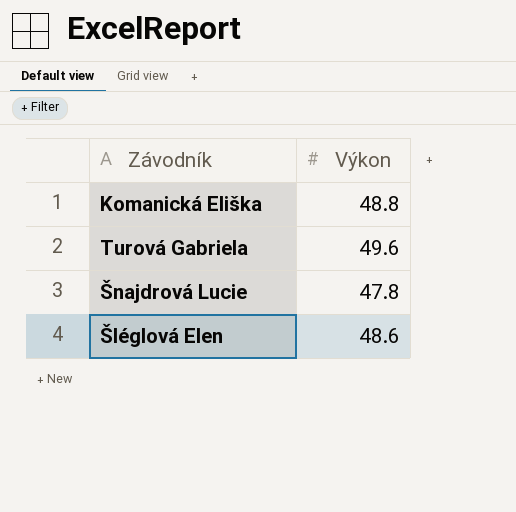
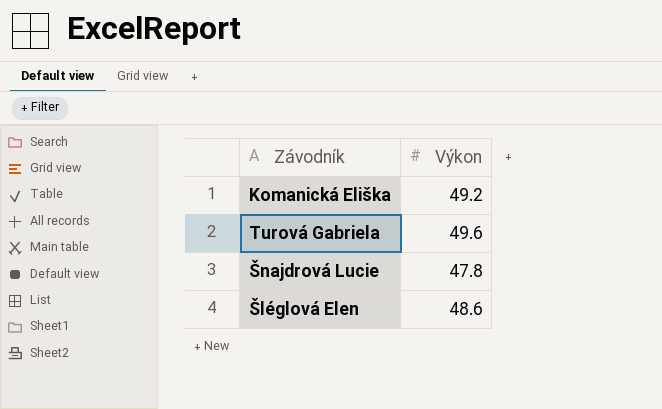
Komanická Eliška | Výkon: 48.8 -> 49.2

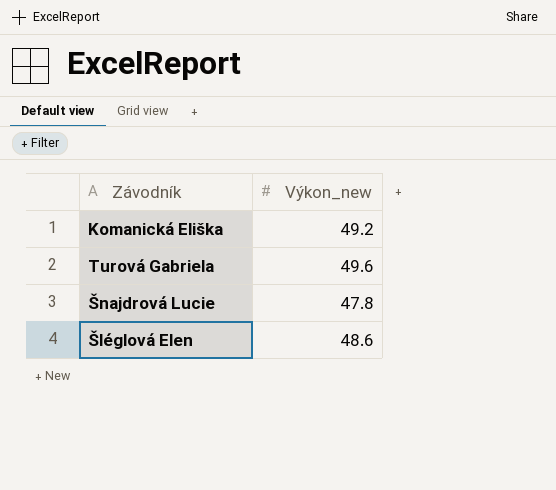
column name: Výkon -> Výkon_new

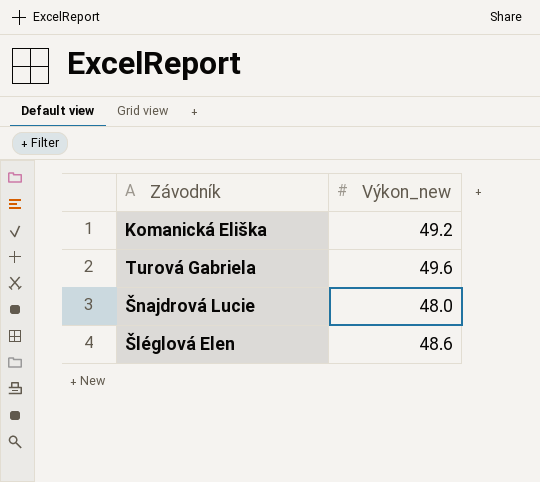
Šnajdrová Lucie | Výkon_new: 47.8 -> 48.0

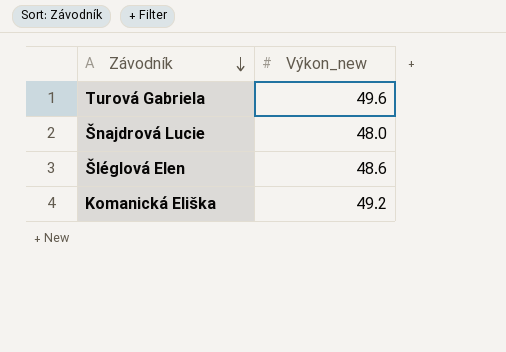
row order: none -> Závodník descending

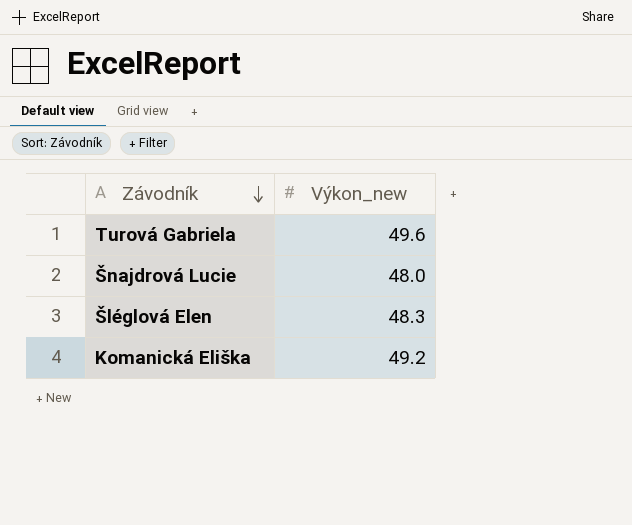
Šléglová Elen | Výkon_new: 48.6 -> 48.3

